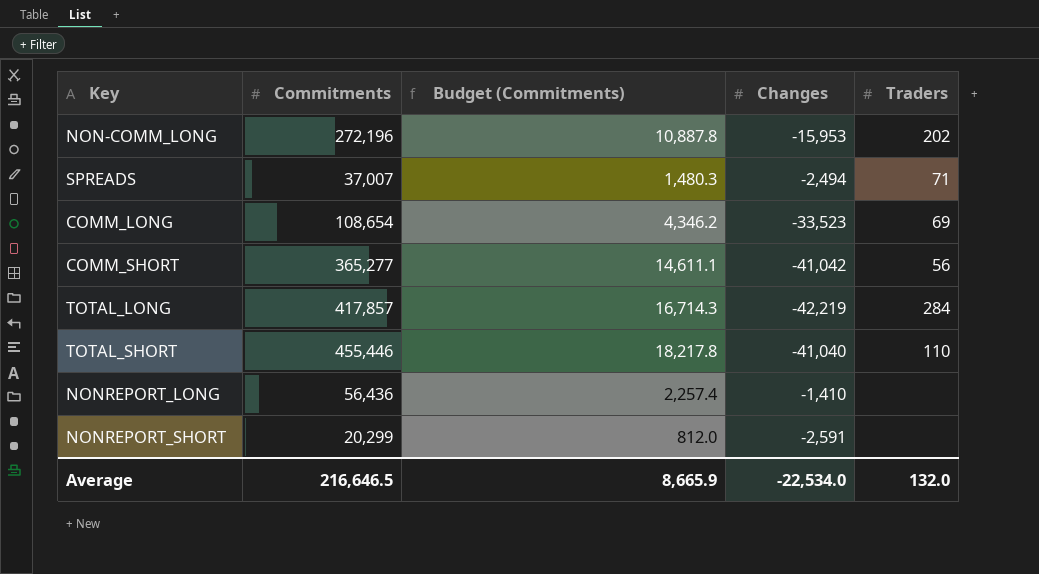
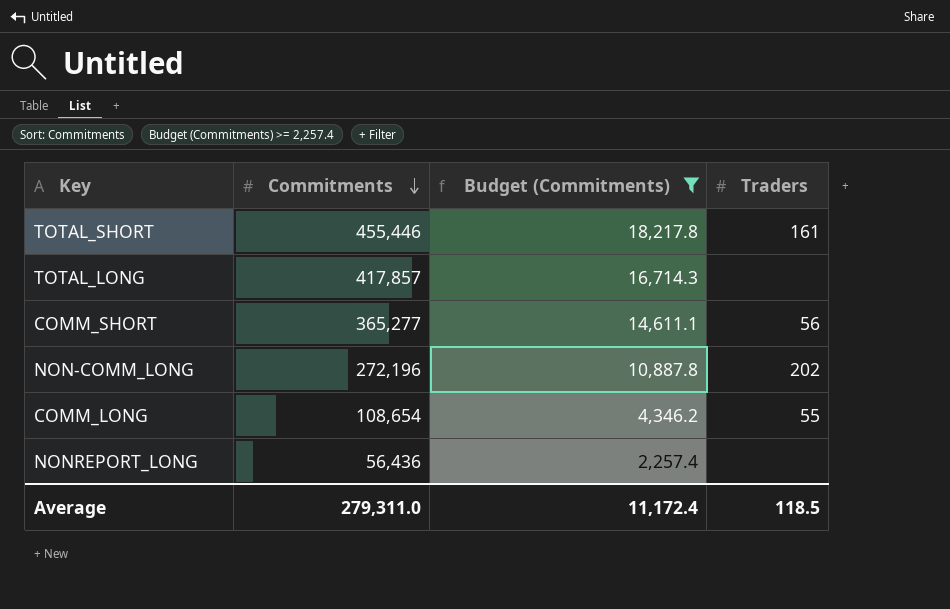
filter: none -> Budget (Commitments) >= 2,257.4
row order: none -> Commitments descending
column Changes | position: 4 -> none
TOTAL_SHORT | Traders: 110 -> 161
TOTAL_LONG | Traders: 284 -> none
COMM_LONG | Traders: 69 -> 55
Average | Commitments: 216,646.5 -> 279,311.0
Average | Budget (Commitments): 8,665.9 -> 11,172.4
Average | Traders: 132.0 -> 118.5

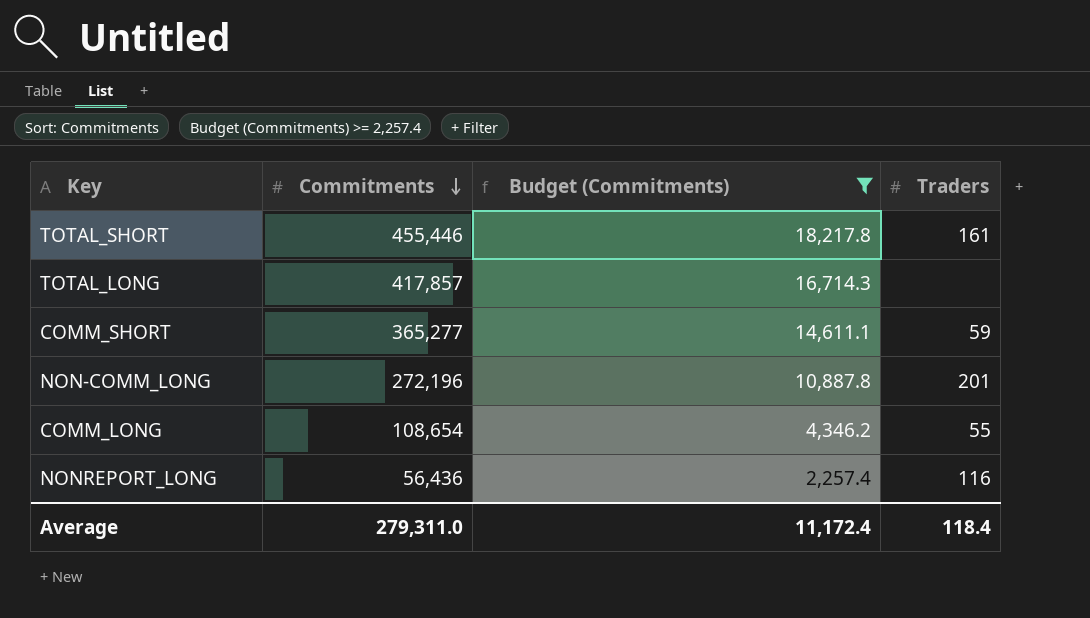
COMM_SHORT | Traders: 56 -> 59
NON-COMM_LONG | Traders: 202 -> 201
NONREPORT_LONG | Traders: none -> 116
Average | Traders: 118.5 -> 118.4

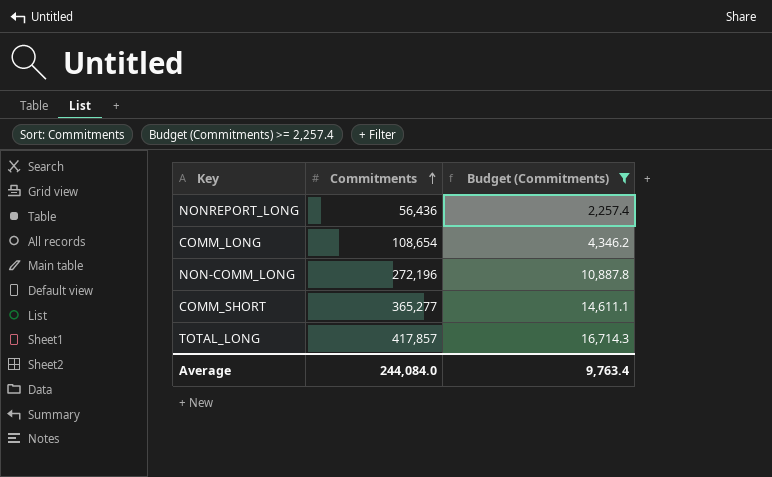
row order: Commitments descending -> Commitments ascending
column Traders | position: 4 -> none
row TOTAL_SHORT: 455,446 | 18,217.8 | 161 -> none
Average | Commitments: 279,311.0 -> 244,084.0
Average | Budget (Commitments): 11,172.4 -> 9,763.4

